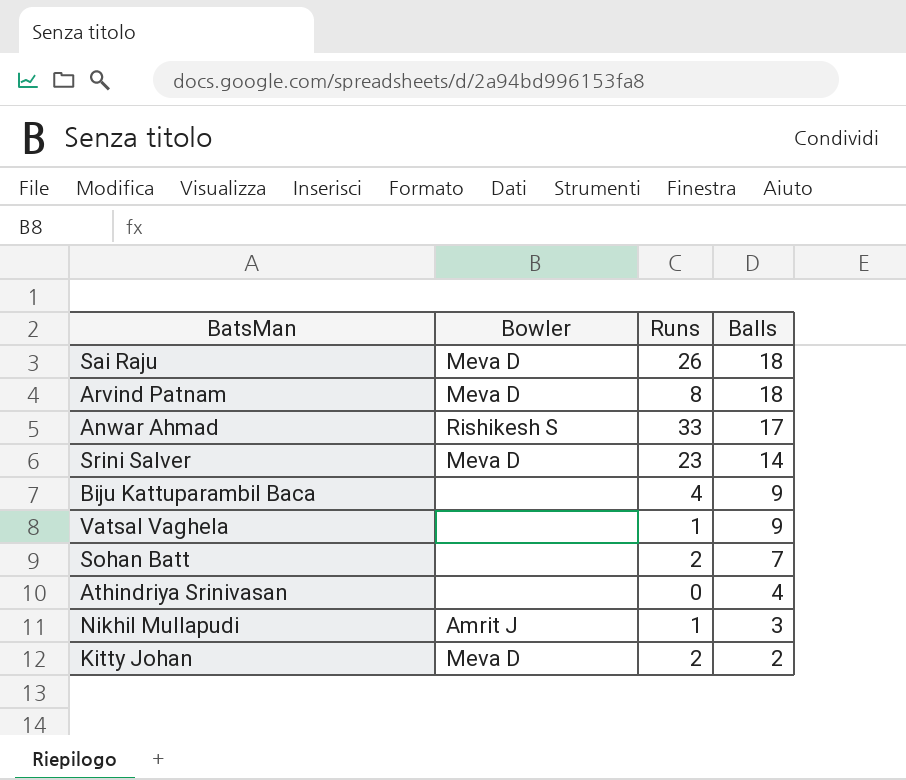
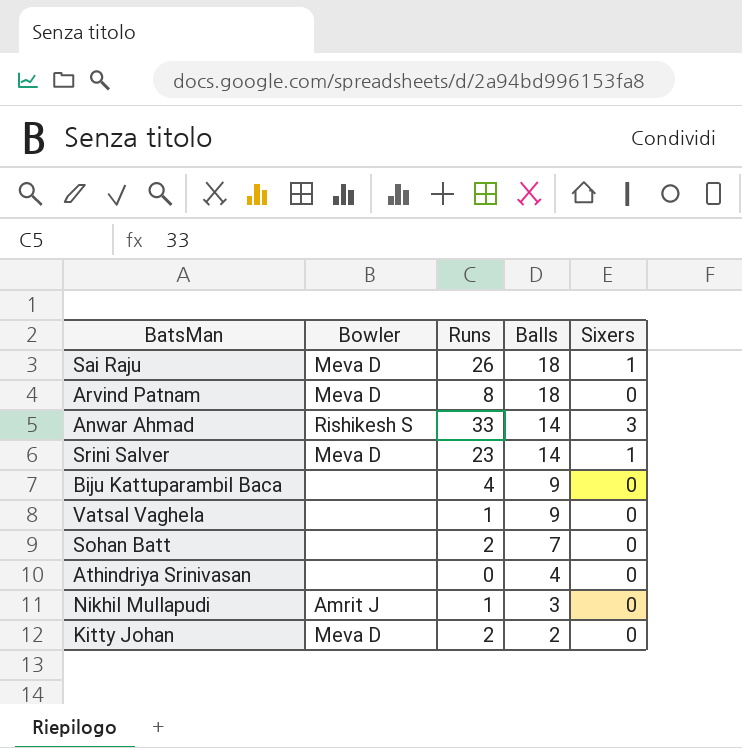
column Sixers | position: none -> 5
Anwar Ahmad | Balls: 17 -> 14

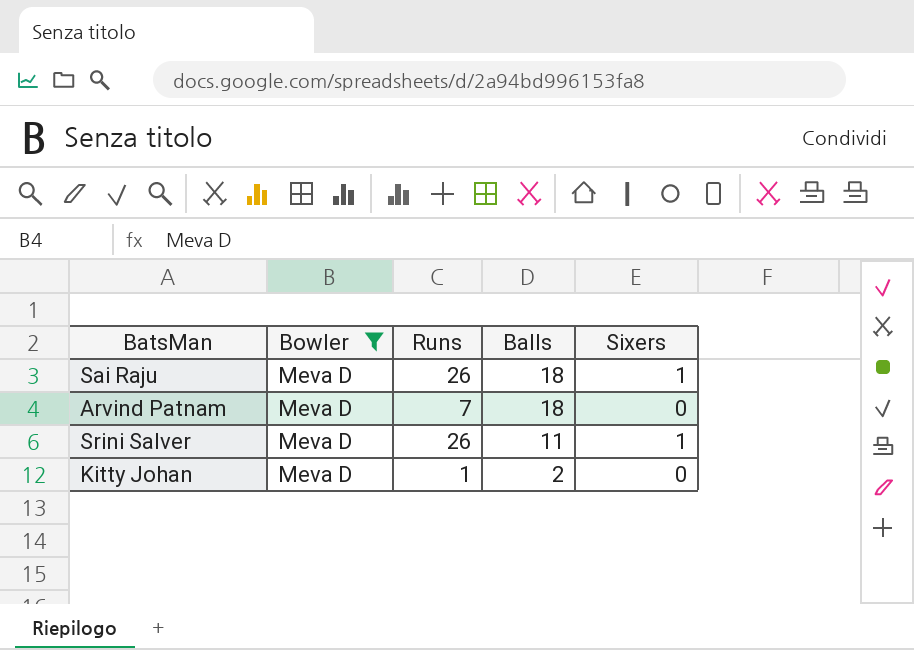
filter: none -> Bowler = Meva D
Arvind Patnam | Runs: 8 -> 7
Srini Salver | Runs: 23 -> 26
Srini Salver | Balls: 14 -> 11
Kitty Johan | Runs: 2 -> 1

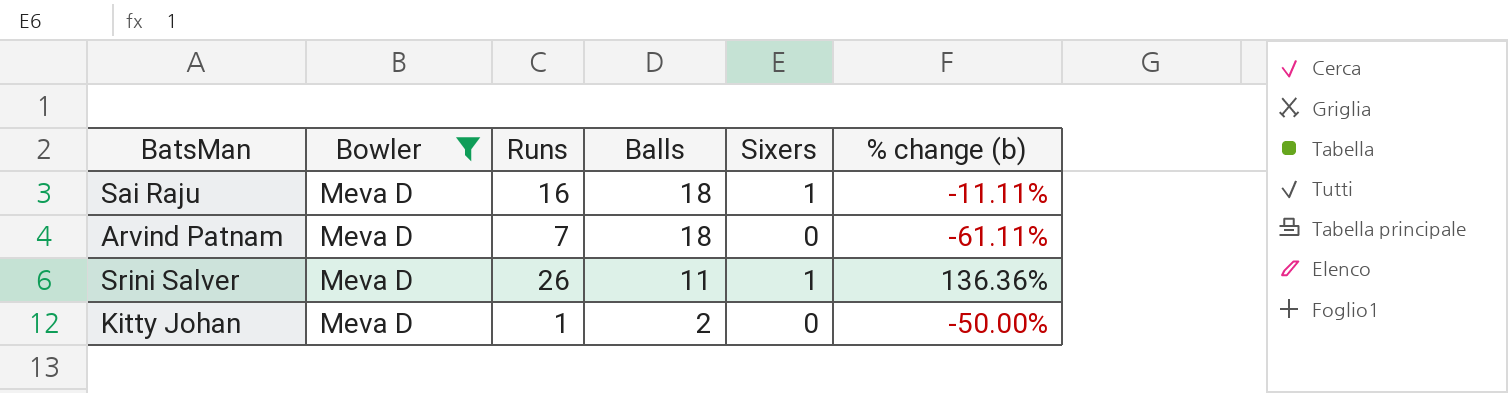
column % change (b) | formula: none -> ([Runs] - [Balls]) / [Balls]
Sai Raju | Runs: 26 -> 16

